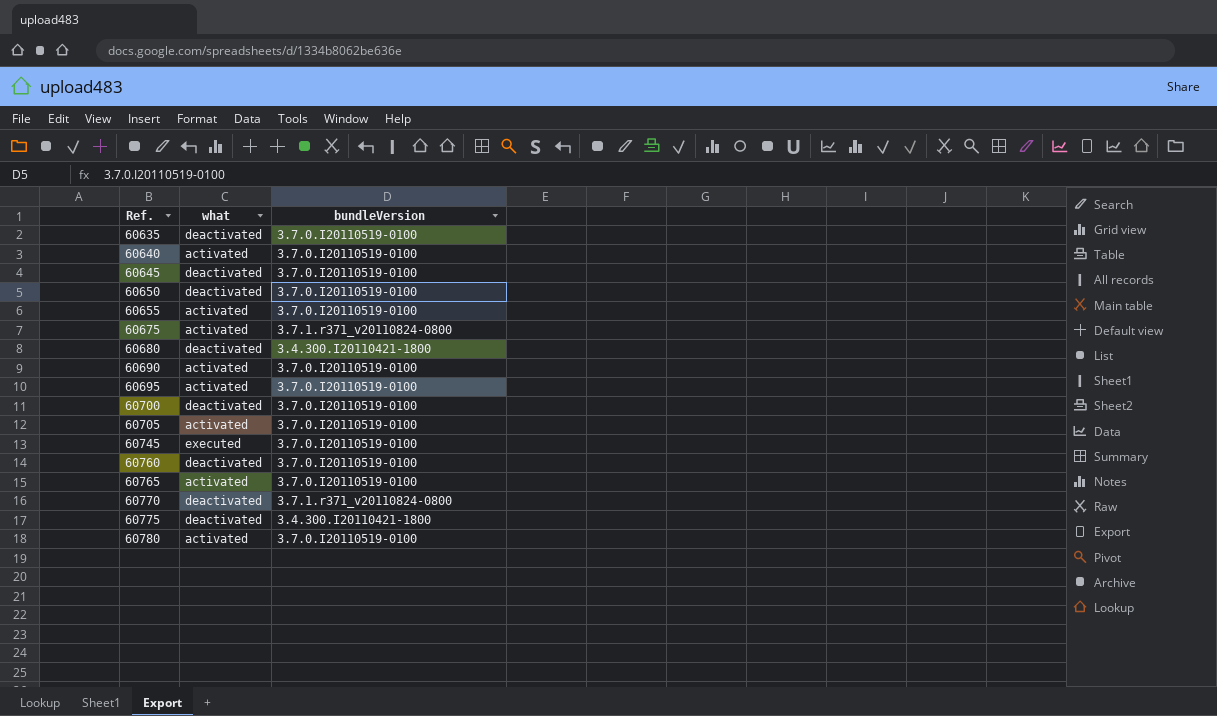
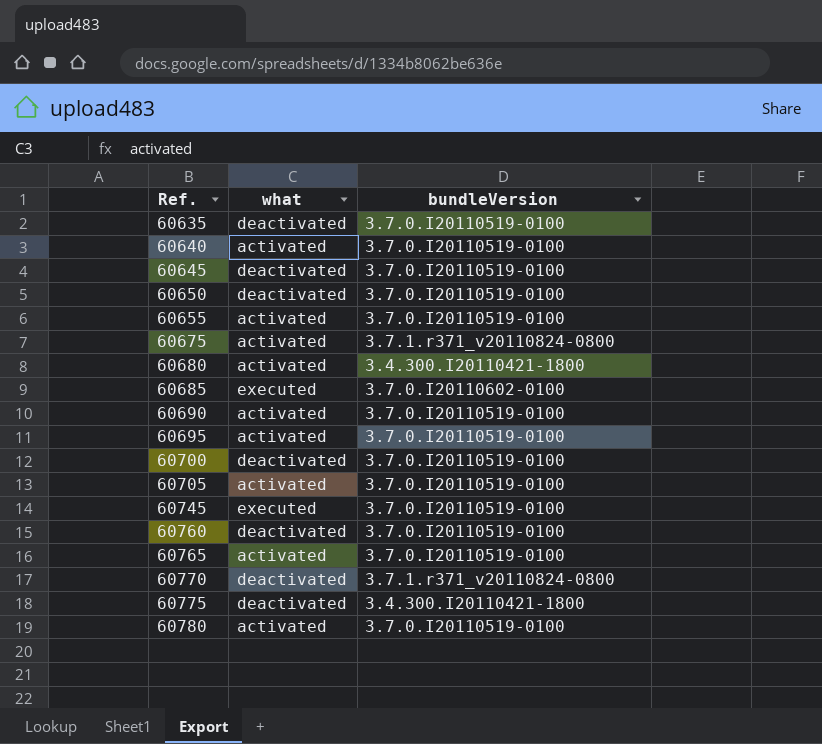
60680 | what: deactivated -> activated
row 60685: none -> executed | 3.7.0.I20110602-0100

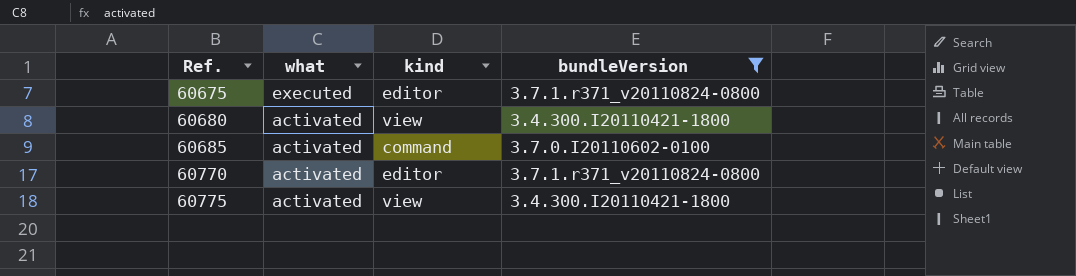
filter: none -> bundleVersion != 3.7.0.I20110519-0100
column kind | position: none -> 3
60675 | what: activated -> executed
60685 | what: executed -> activated
60770 | what: deactivated -> activated
60775 | what: deactivated -> activated

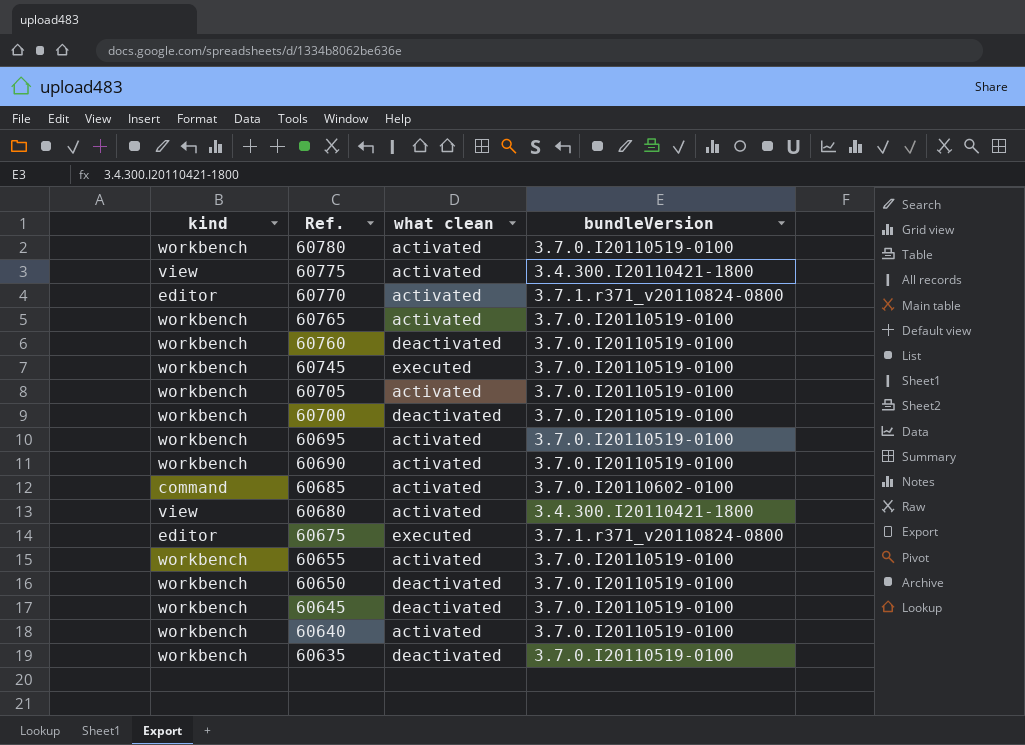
filter: bundleVersion != 3.7.0.I20110519-0100 -> none
row order: Ref. ascending -> Ref. descending
column kind | position: 3 -> 1
column name: what -> what clean

